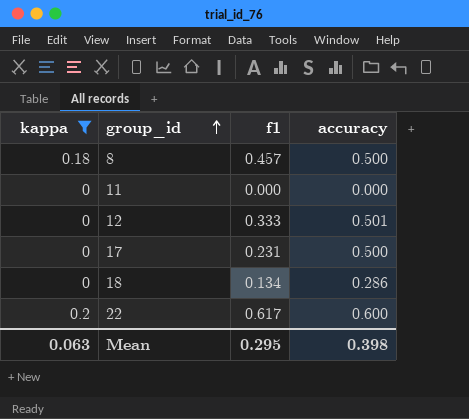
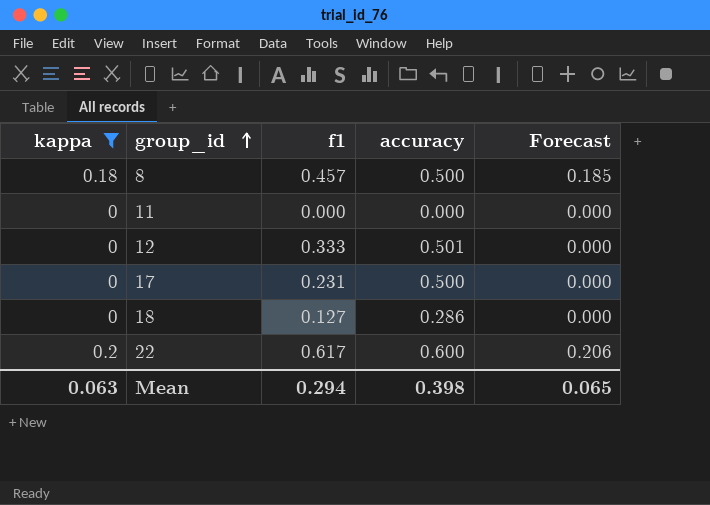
column Forecast | formula: none -> [kappa] * 1.03
18 | f1: 0.134 -> 0.127
Mean | f1: 0.295 -> 0.294

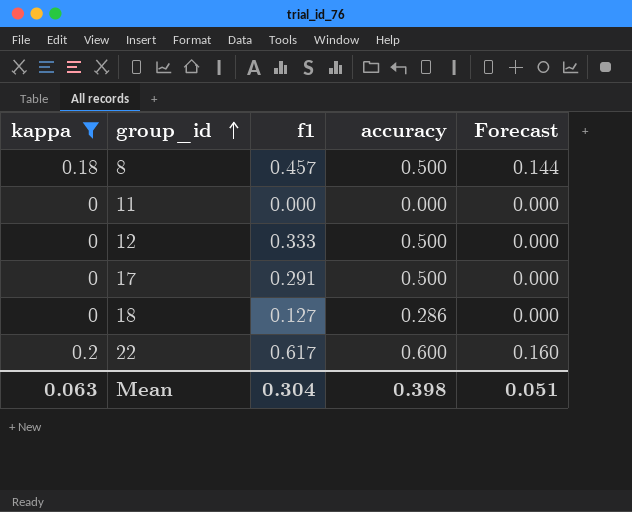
column Forecast | formula: [kappa] * 1.03 -> [kappa] * 0.8
12 | accuracy: 0.501 -> 0.500
17 | f1: 0.231 -> 0.291
Mean | f1: 0.294 -> 0.304
Mean | Forecast: 0.065 -> 0.051

